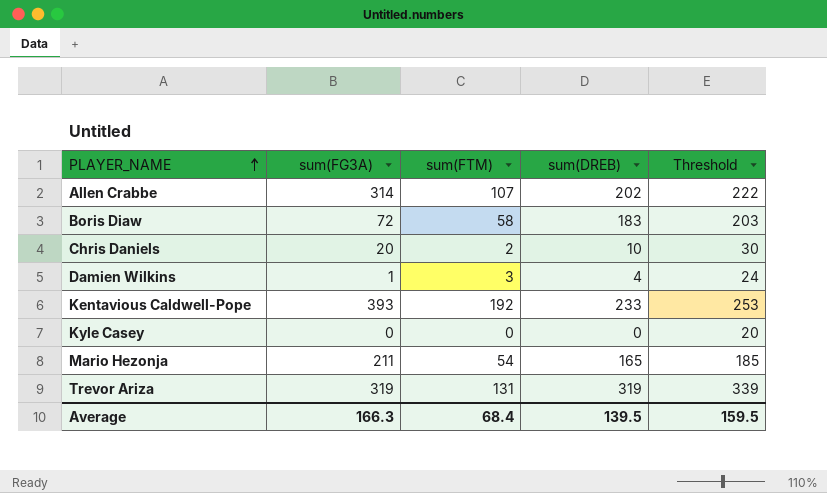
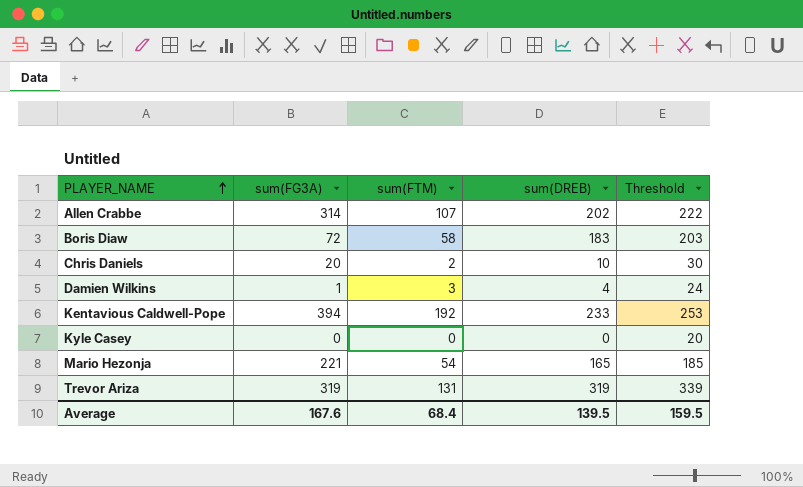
Kentavious Caldwell-Pope | sum(FG3A): 393 -> 394
Mario Hezonja | sum(FG3A): 211 -> 221
Average | sum(FG3A): 166.3 -> 167.6

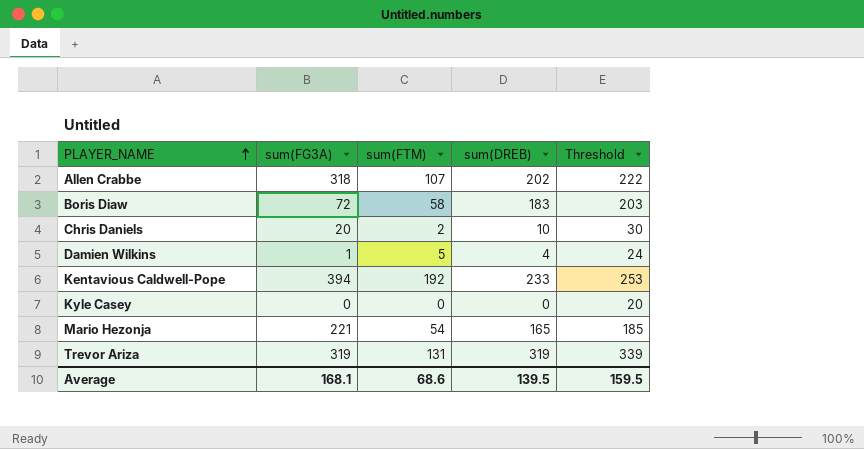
Allen Crabbe | sum(FG3A): 314 -> 318
Damien Wilkins | sum(FTM): 3 -> 5
Average | sum(FG3A): 167.6 -> 168.1
Average | sum(FTM): 68.4 -> 68.6

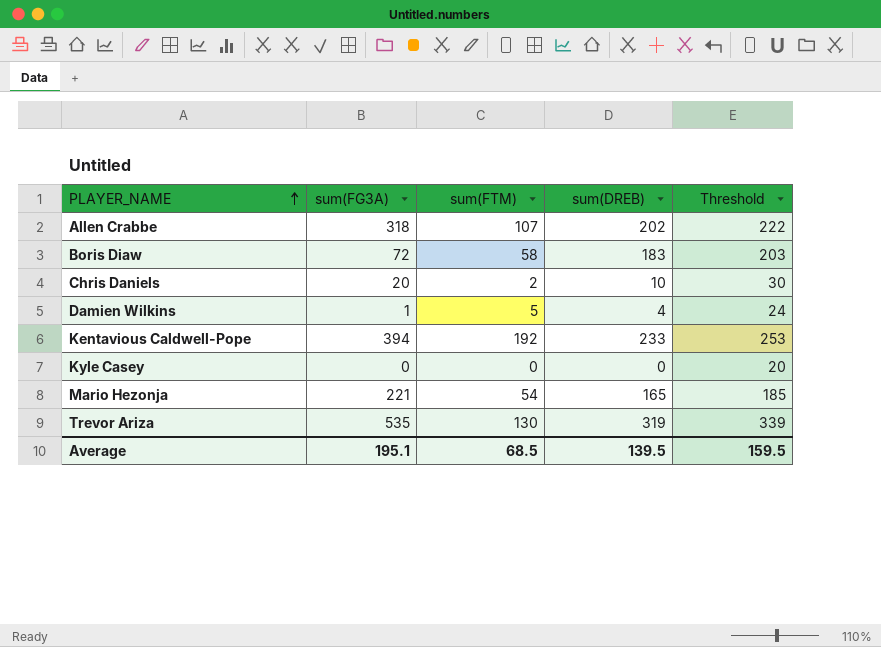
Trevor Ariza | sum(FG3A): 319 -> 535
Trevor Ariza | sum(FTM): 131 -> 130
Average | sum(FG3A): 168.1 -> 195.1
Average | sum(FTM): 68.6 -> 68.5

